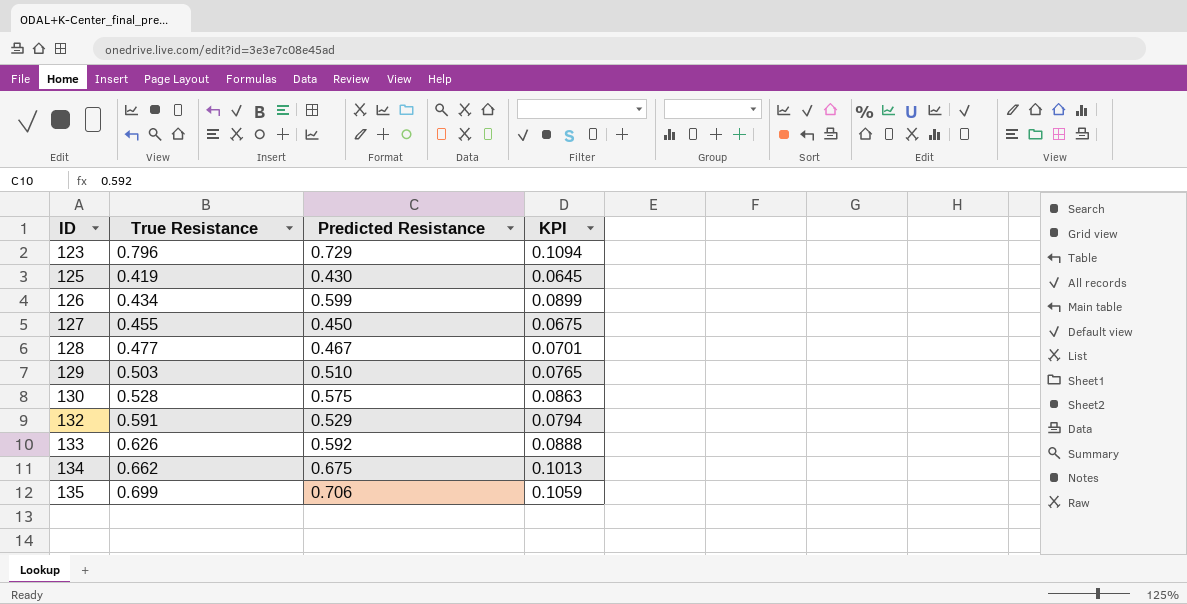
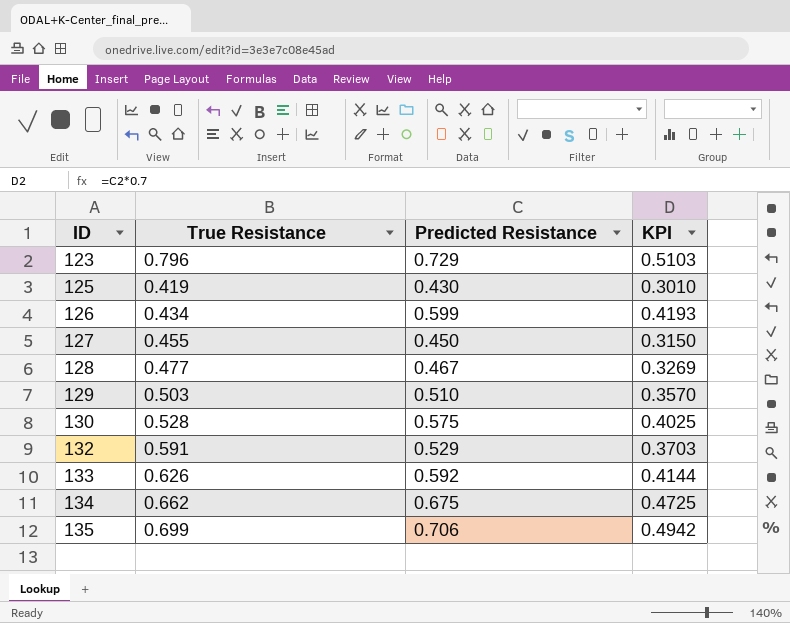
column KPI | formula: [Predicted Resistance] * 0.15 -> [Predicted Resistance] * 0.7

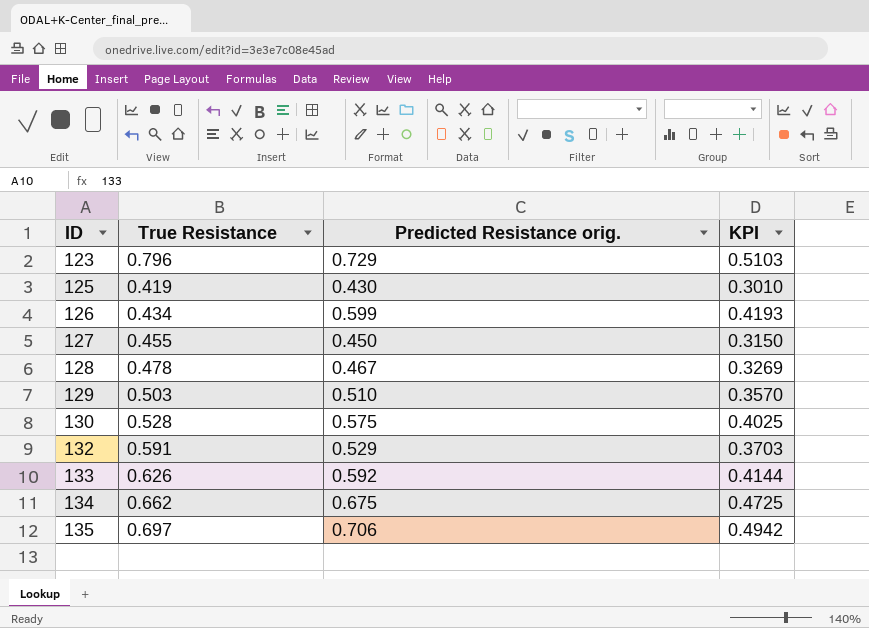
column name: Predicted Resistance -> Predicted Resistance orig.
128 | True Resistance: 0.477 -> 0.478
135 | True Resistance: 0.699 -> 0.697

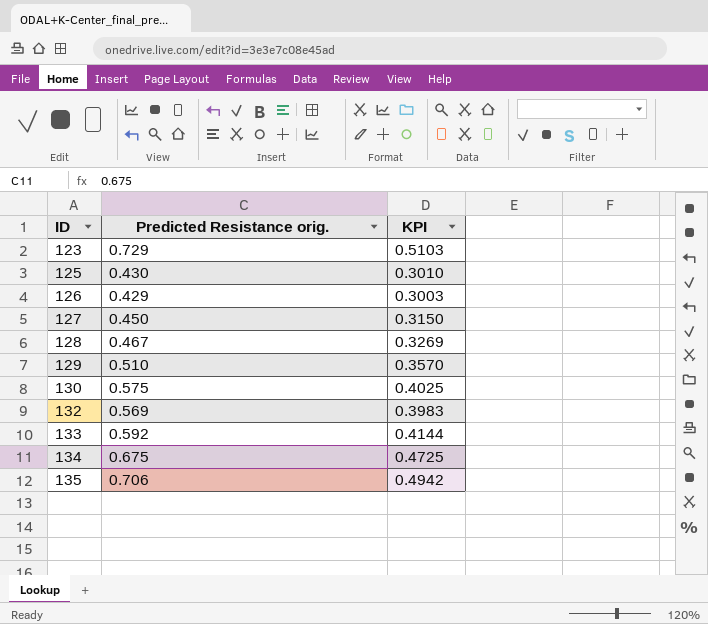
column True Resistance | position: 2 -> none
126 | Predicted Resistance orig.: 0.599 -> 0.429
126 | KPI: 0.4193 -> 0.3003
132 | Predicted Resistance orig.: 0.529 -> 0.569
132 | KPI: 0.3703 -> 0.3983

